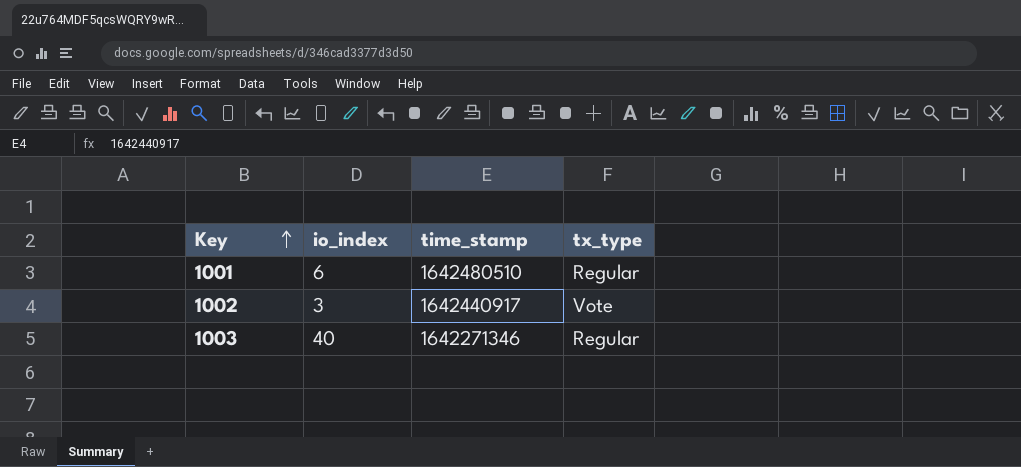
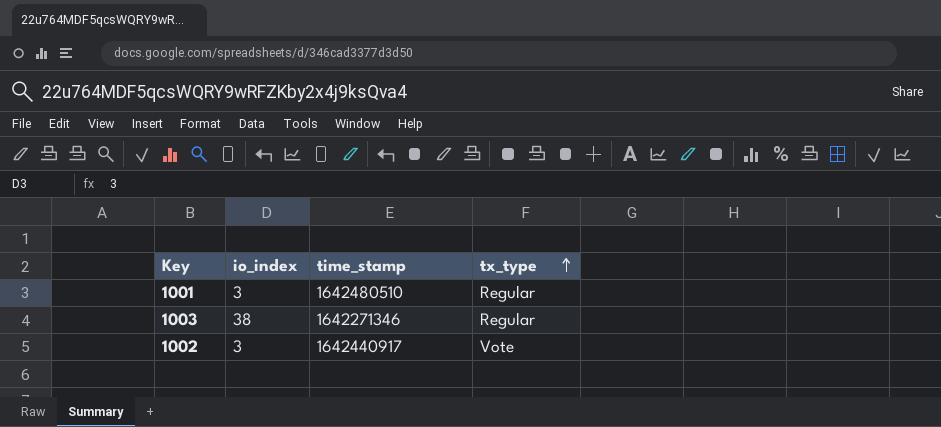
row order: Key ascending -> tx_type ascending
1001 | io_index: 6 -> 3
1003 | io_index: 40 -> 38

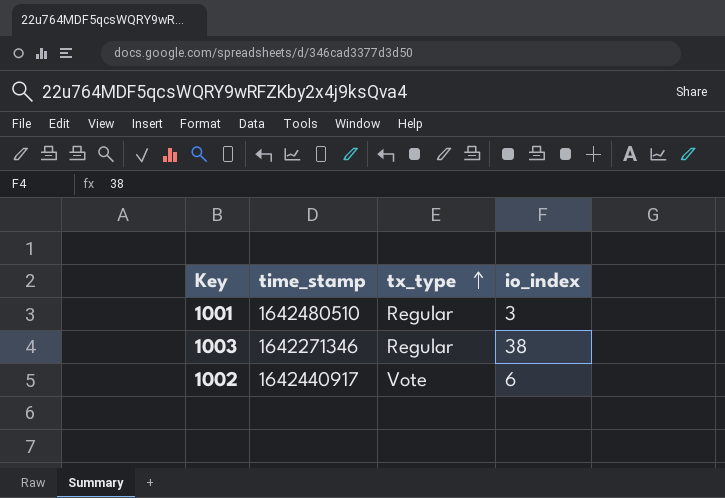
column io_index | position: 2 -> 4
1002 | io_index: 3 -> 6

